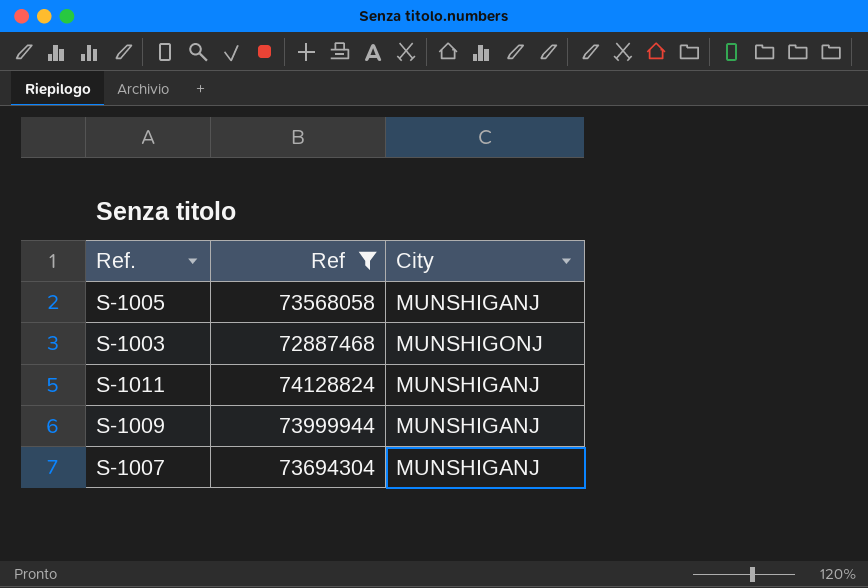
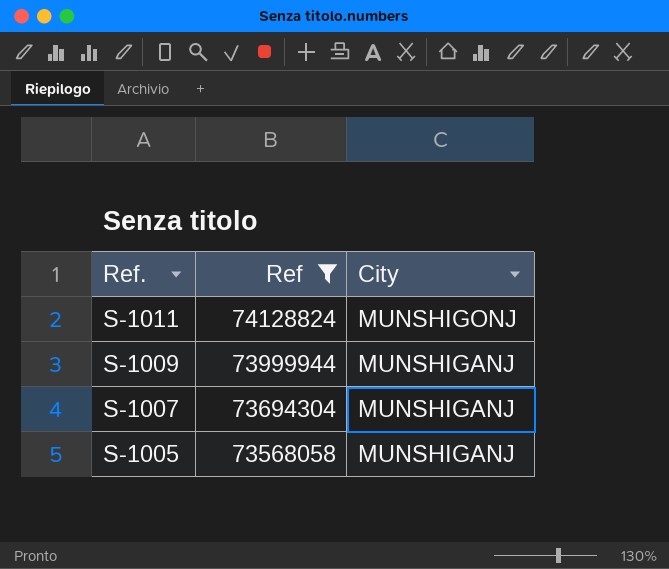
row order: none -> Ref. descending
row S-1003: 72887468 | MUNSHIGONJ -> none
S-1011 | City: MUNSHIGANJ -> MUNSHIGONJ

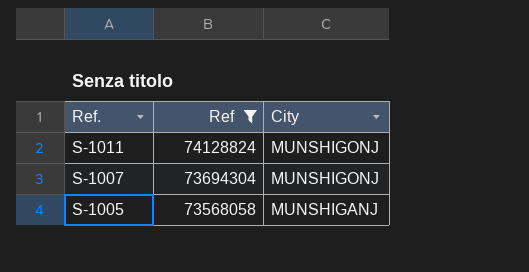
row S-1009: 73999944 | MUNSHIGANJ -> none
S-1007 | City: MUNSHIGANJ -> MUNSHIGONJ

